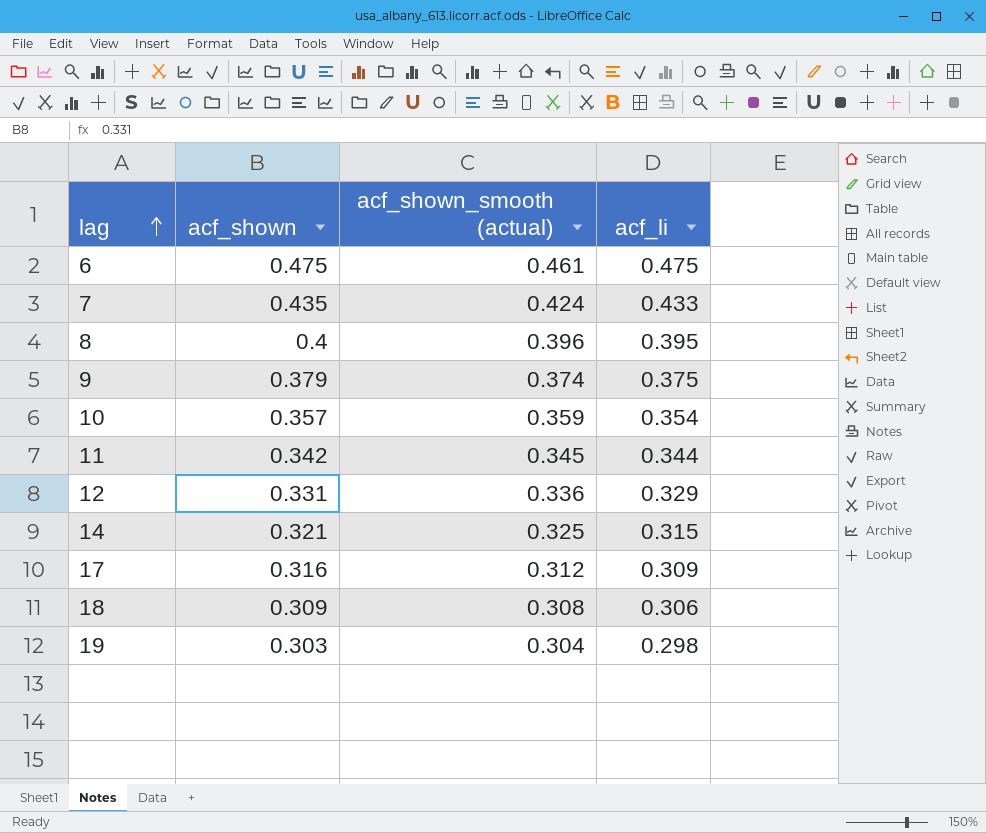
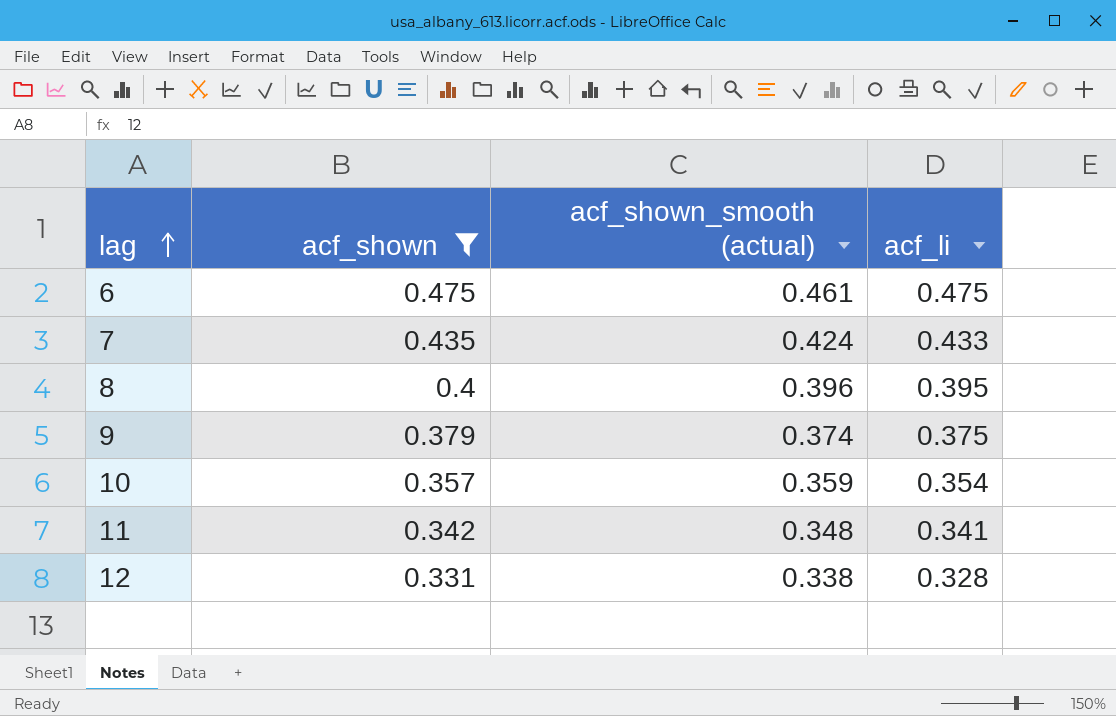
filter: none -> acf_shown >= 0.331
11 | acf_shown_smooth (actual): 0.345 -> 0.348
11 | acf_li: 0.344 -> 0.341
12 | acf_shown_smooth (actual): 0.336 -> 0.338
12 | acf_li: 0.329 -> 0.328

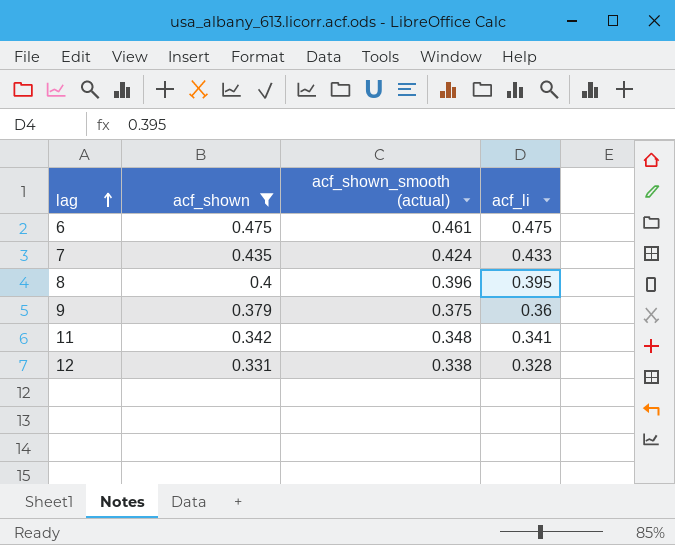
row 10: 0.357 | 0.359 | 0.354 -> none
9 | acf_shown_smooth (actual): 0.374 -> 0.375
9 | acf_li: 0.375 -> 0.36

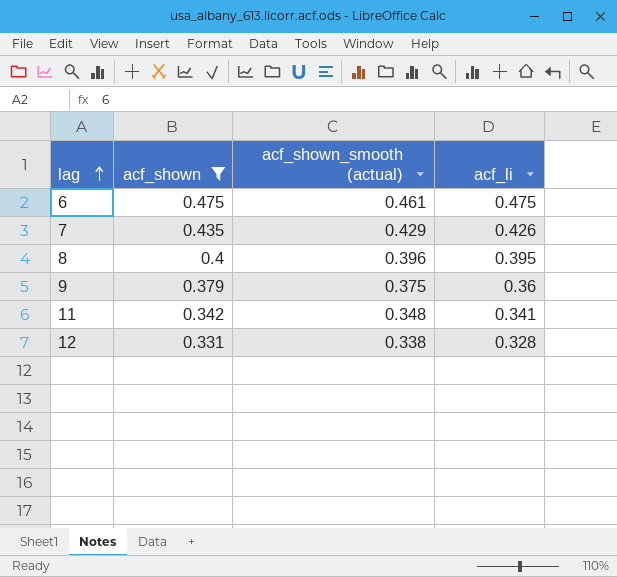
7 | acf_shown_smooth (actual): 0.424 -> 0.429
7 | acf_li: 0.433 -> 0.426

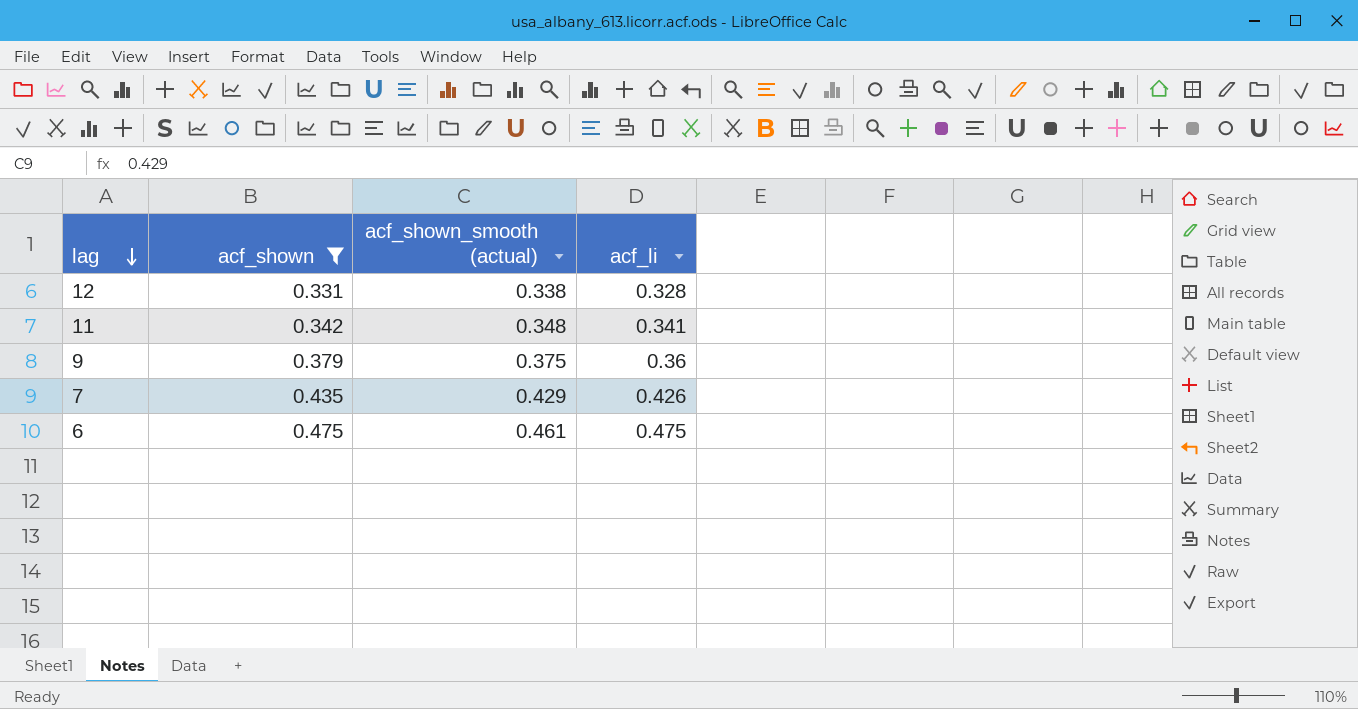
row order: lag ascending -> lag descending
row 8: 0.4 | 0.396 | 0.395 -> none

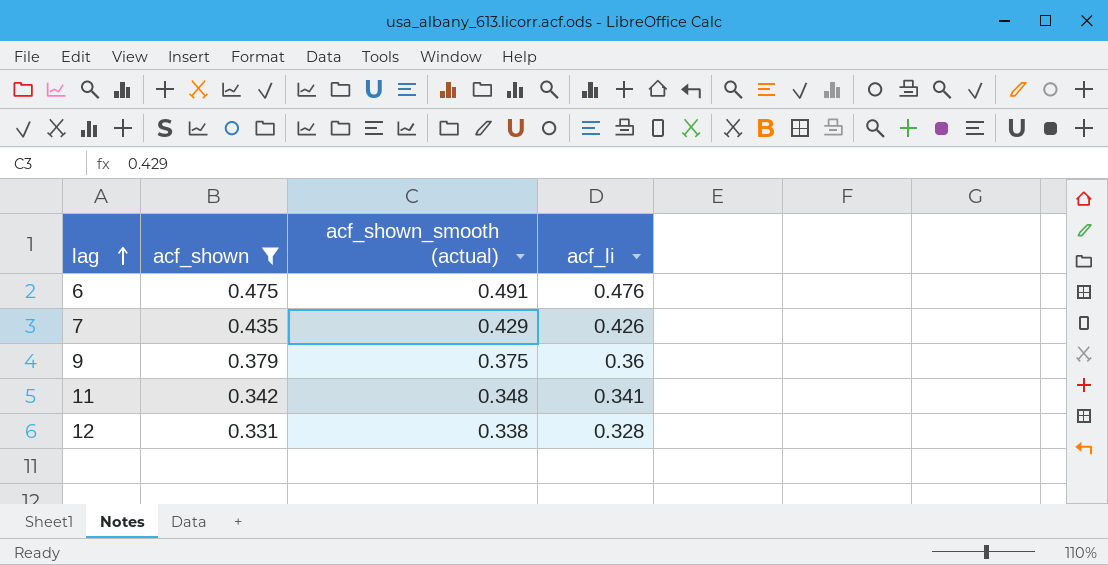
row order: lag descending -> lag ascending
6 | acf_shown_smooth (actual): 0.461 -> 0.491
6 | acf_li: 0.475 -> 0.476

